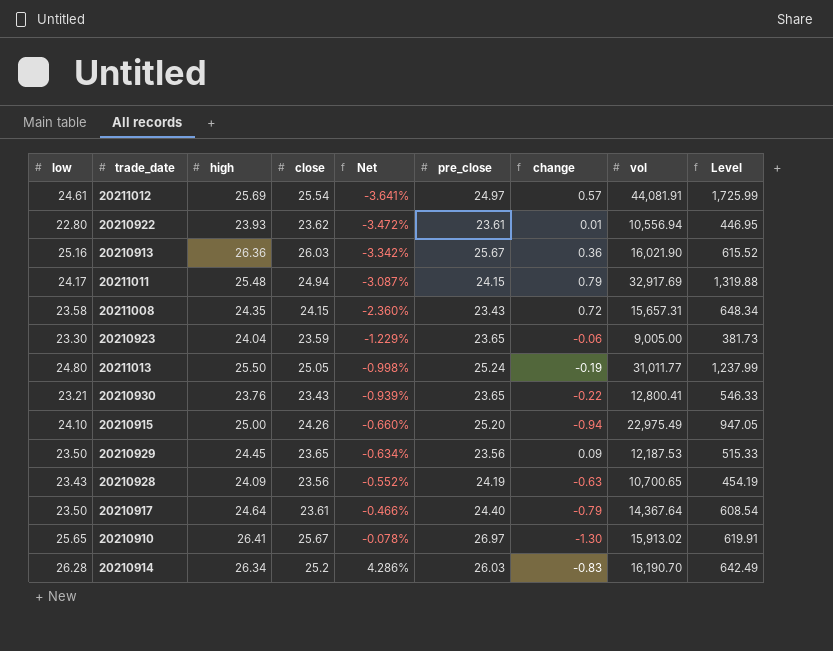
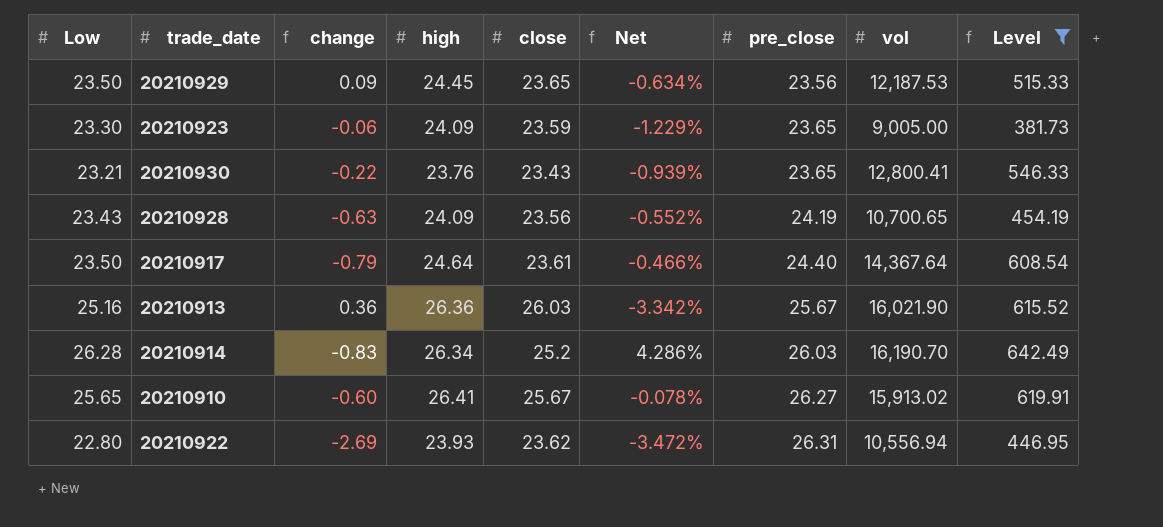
filter: none -> Level <= 642.49
row order: Net ascending -> pre_close ascending
column name: low -> Low
column change | position: 7 -> 3
20210923 | high: 24.04 -> 24.09
20210910 | change: -1.30 -> -0.60
20210910 | pre_close: 26.97 -> 26.27
20210922 | change: 0.01 -> -2.69
20210922 | pre_close: 23.61 -> 26.31

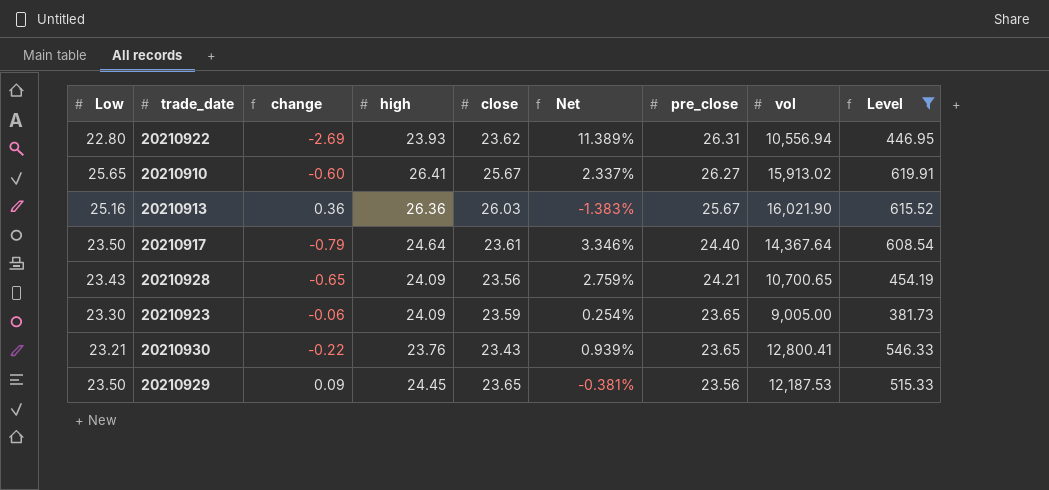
row order: pre_close ascending -> pre_close descending
column Net | formula: ([Low] - [close]) / [close] -> ([pre_close] - [close]) / [close]
row 20210914: 26.28 | -0.83 | 26.34 | 25.2 | 4.286% | 26.03 | 16,190.70 | 642.49 -> none
20210928 | change: -0.63 -> -0.65
20210928 | pre_close: 24.19 -> 24.21

